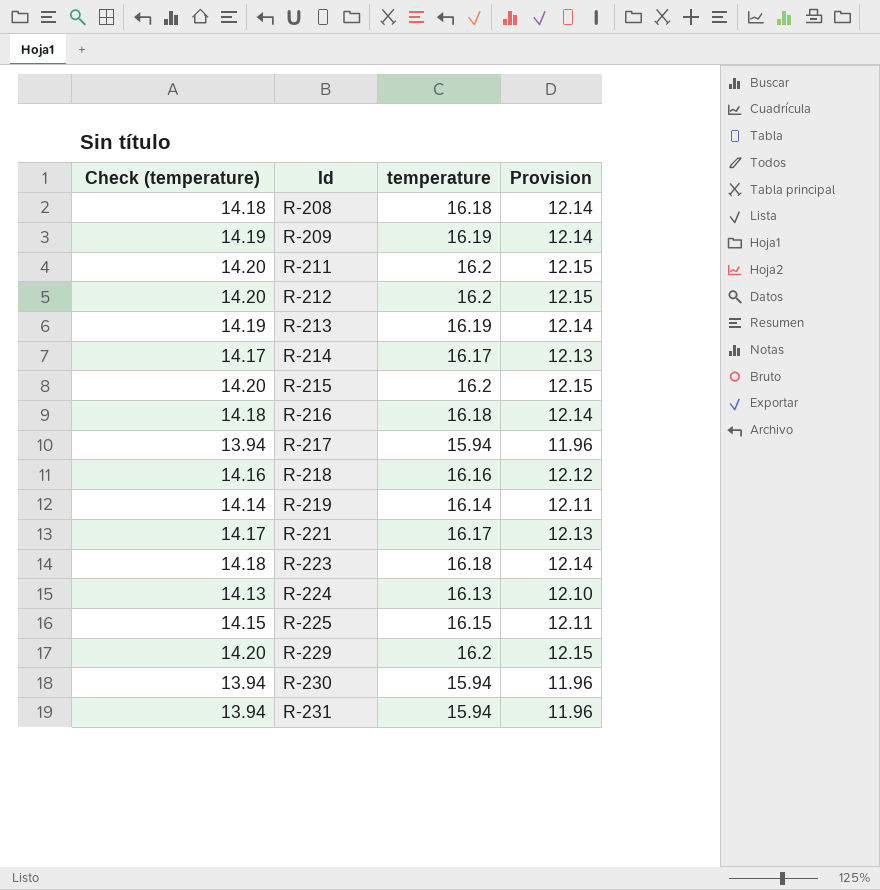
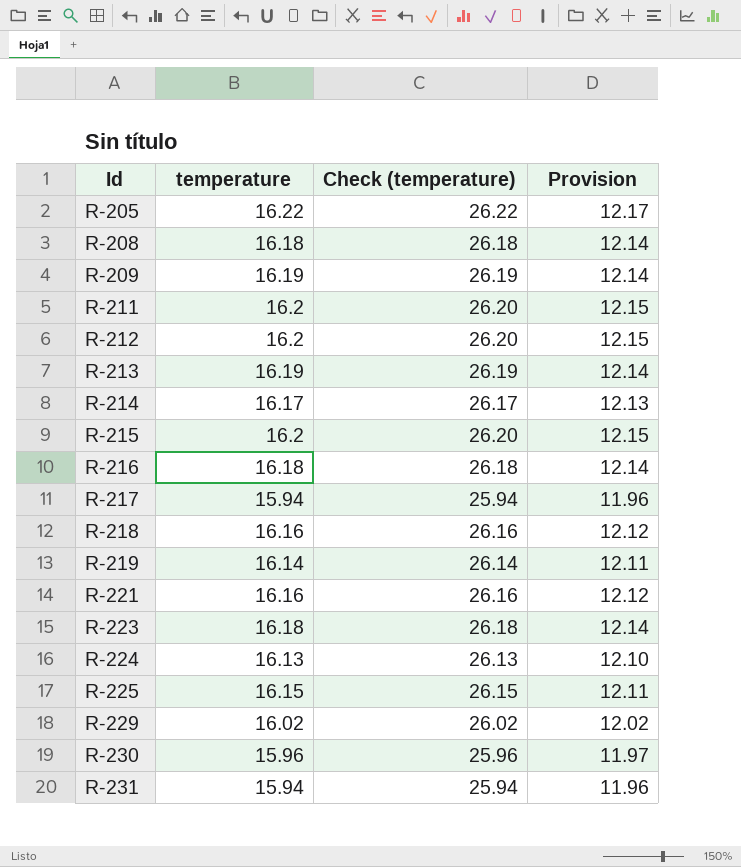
column Check (temperature) | formula: [temperature] - 2 -> [temperature] + 10
column Check (temperature) | position: 1 -> 3
row R-205: none -> 16.22 | 26.22 | 12.17
R-221 | temperature: 16.17 -> 16.16
R-221 | Provision: 12.13 -> 12.12
R-229 | temperature: 16.2 -> 16.02
R-229 | Provision: 12.15 -> 12.02
R-230 | temperature: 15.94 -> 15.96
R-230 | Provision: 11.96 -> 11.97

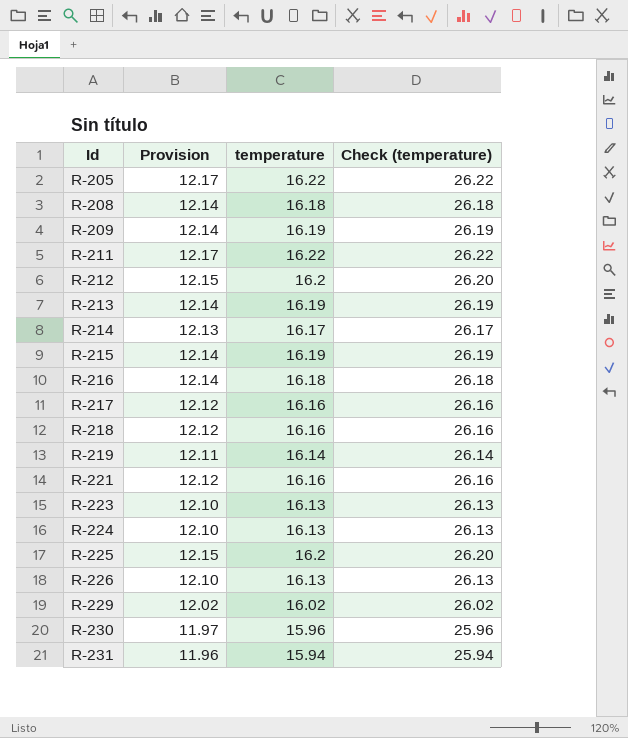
column Provision | position: 4 -> 2
R-211 | Provision: 12.15 -> 12.17
R-211 | temperature: 16.2 -> 16.22
R-211 | Check (temperature): 26.20 -> 26.22
R-215 | Provision: 12.15 -> 12.14
R-215 | temperature: 16.2 -> 16.19
R-215 | Check (temperature): 26.20 -> 26.19
R-217 | Provision: 11.96 -> 12.12
R-217 | temperature: 15.94 -> 16.16
R-217 | Check (temperature): 25.94 -> 26.16
R-223 | Provision: 12.14 -> 12.10
R-223 | temperature: 16.18 -> 16.13
R-223 | Check (temperature): 26.18 -> 26.13
R-225 | Provision: 12.11 -> 12.15
R-225 | temperature: 16.15 -> 16.2
R-225 | Check (temperature): 26.15 -> 26.20
row R-226: none -> 12.10 | 16.13 | 26.13

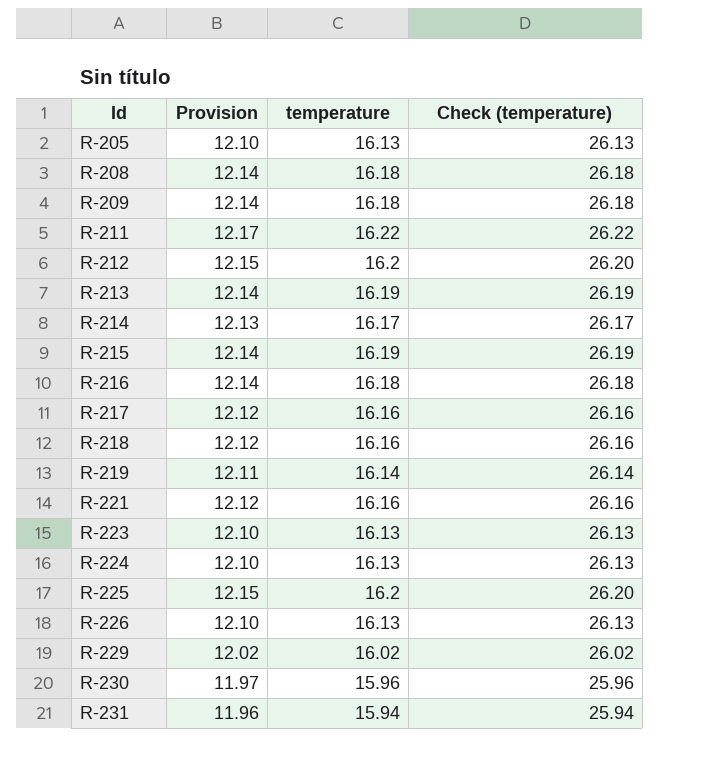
R-205 | Provision: 12.17 -> 12.10
R-205 | temperature: 16.22 -> 16.13
R-205 | Check (temperature): 26.22 -> 26.13
R-209 | temperature: 16.19 -> 16.18
R-209 | Check (temperature): 26.19 -> 26.18

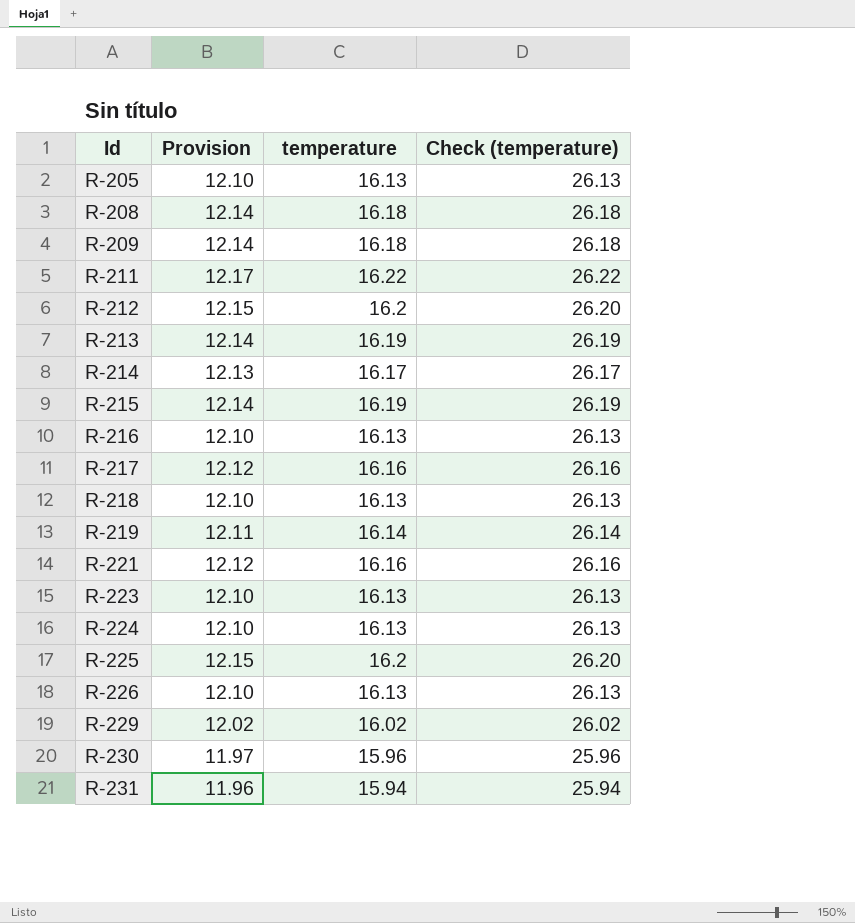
R-216 | Provision: 12.14 -> 12.10
R-216 | temperature: 16.18 -> 16.13
R-216 | Check (temperature): 26.18 -> 26.13
R-218 | Provision: 12.12 -> 12.10
R-218 | temperature: 16.16 -> 16.13
R-218 | Check (temperature): 26.16 -> 26.13

